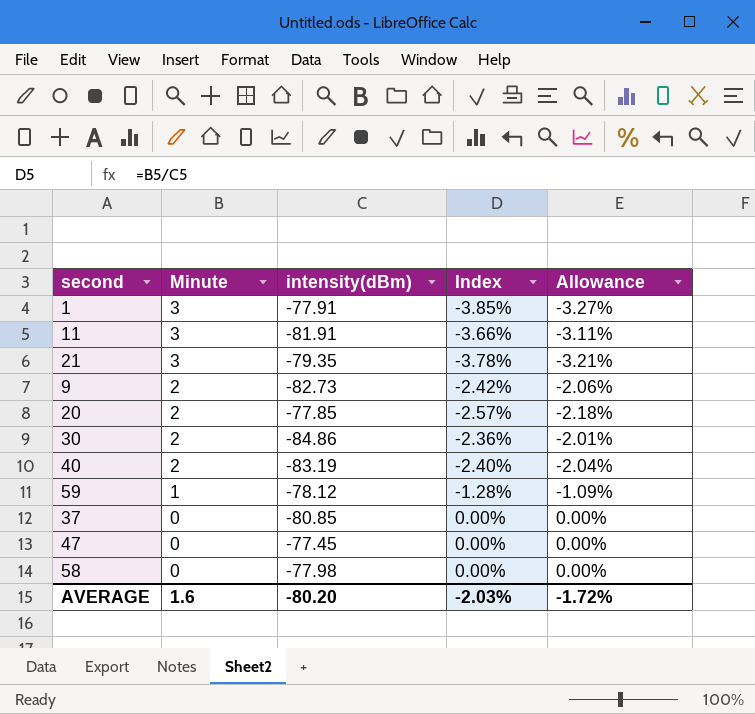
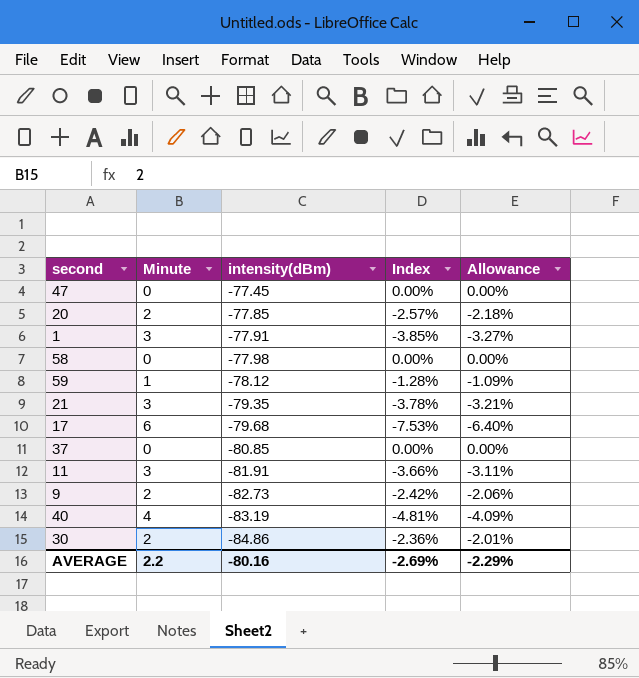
row order: Minute descending -> intensity(dBm) descending
row 17: none -> 6 | -79.68 | -7.53% | -6.40%
40 | Minute: 2 -> 4
40 | Index: -2.40% -> -4.81%
40 | Allowance: -2.04% -> -4.09%
AVERAGE | Minute: 1.6 -> 2.2
AVERAGE | intensity(dBm): -80.20 -> -80.16
AVERAGE | Index: -2.03% -> -2.69%
AVERAGE | Allowance: -1.72% -> -2.29%

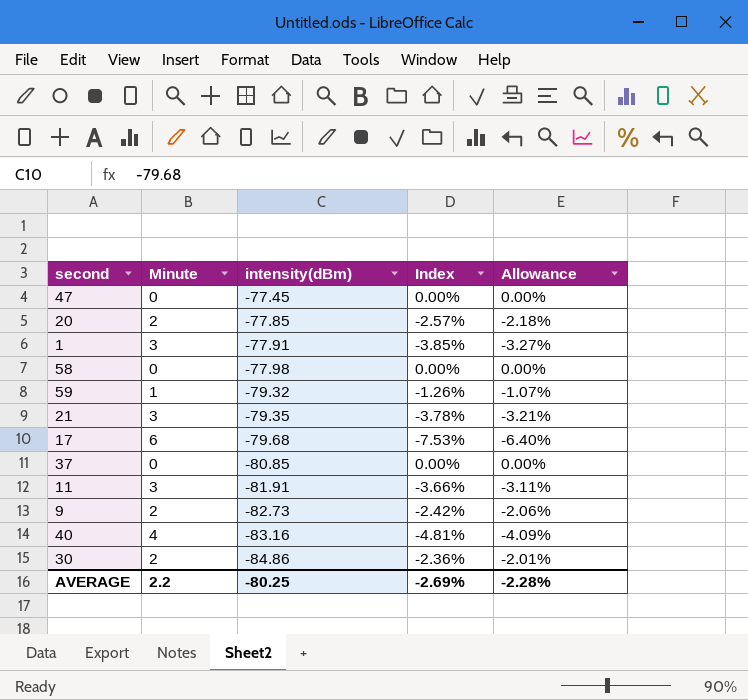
59 | intensity(dBm): -78.12 -> -79.32
59 | Index: -1.28% -> -1.26%
59 | Allowance: -1.09% -> -1.07%
40 | intensity(dBm): -83.19 -> -83.16
AVERAGE | intensity(dBm): -80.16 -> -80.25
AVERAGE | Allowance: -2.29% -> -2.28%

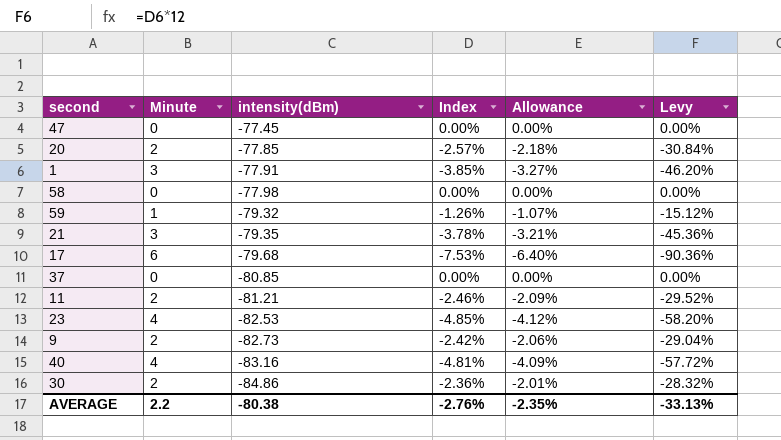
column Levy | formula: none -> [Index] * 12
11 | Minute: 3 -> 2
11 | intensity(dBm): -81.91 -> -81.21
11 | Index: -3.66% -> -2.46%
11 | Allowance: -3.11% -> -2.09%
row 23: none -> 4 | -82.53 | -4.85% | -4.12% | -58.20%
AVERAGE | intensity(dBm): -80.25 -> -80.38
AVERAGE | Index: -2.69% -> -2.76%
AVERAGE | Allowance: -2.28% -> -2.35%

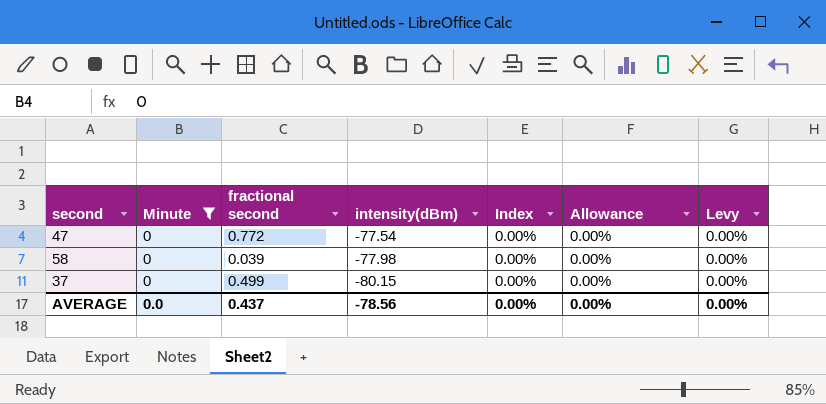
filter: none -> Minute = 0
column fractional second | position: none -> 3
47 | intensity(dBm): -77.45 -> -77.54
37 | intensity(dBm): -80.85 -> -80.15
AVERAGE | Minute: 2.2 -> 0.0
AVERAGE | intensity(dBm): -80.38 -> -78.56
AVERAGE | Index: -2.76% -> 0.00%
AVERAGE | Allowance: -2.35% -> 0.00%
AVERAGE | Levy: -33.13% -> 0.00%

